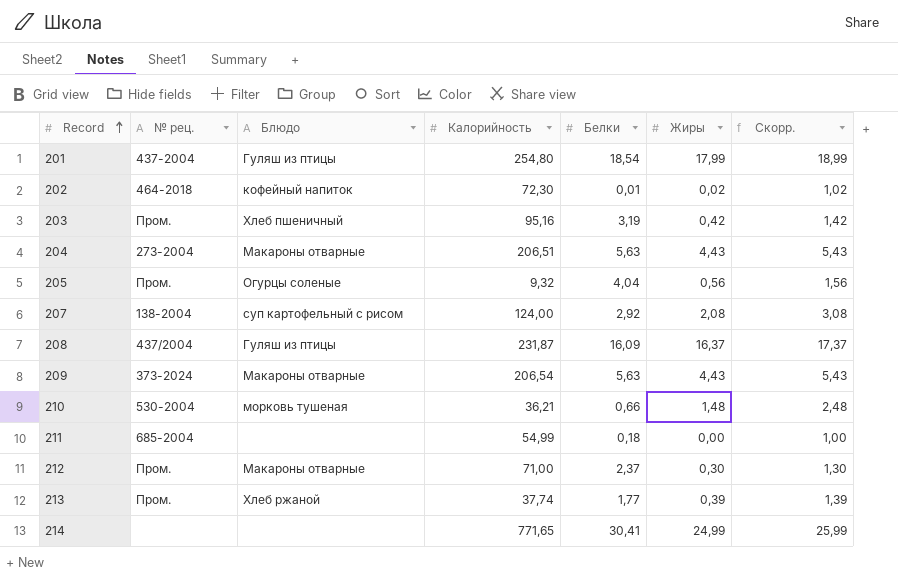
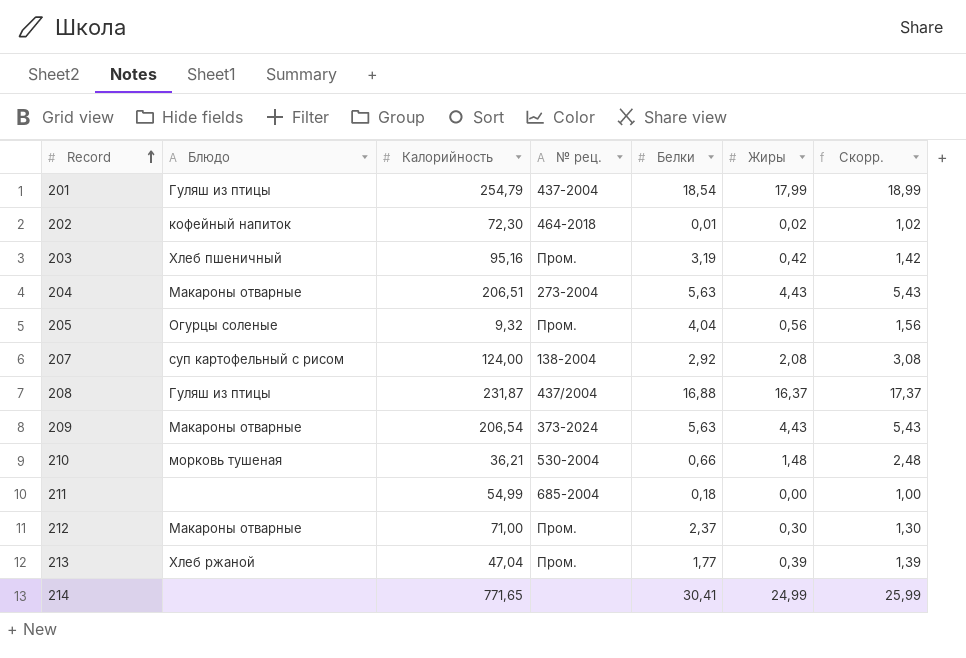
column № рец. | position: 2 -> 4
201 | Калорийность: 254,80 -> 254,79
208 | Белки: 16,09 -> 16,88
213 | Калорийность: 37,74 -> 47,04

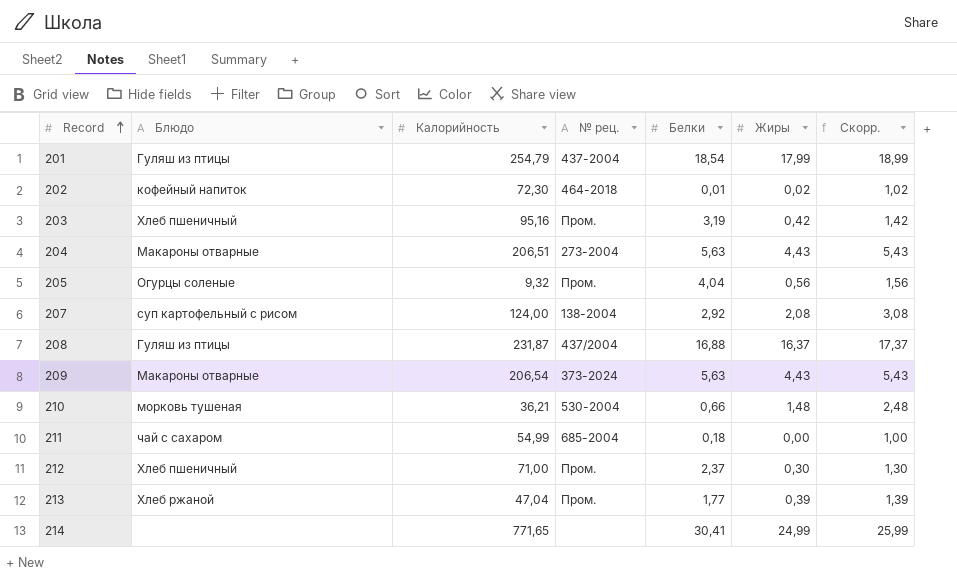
211 | Блюдо: none -> чай с сахаром
212 | Блюдо: Макароны отварные -> Хлеб пшеничный

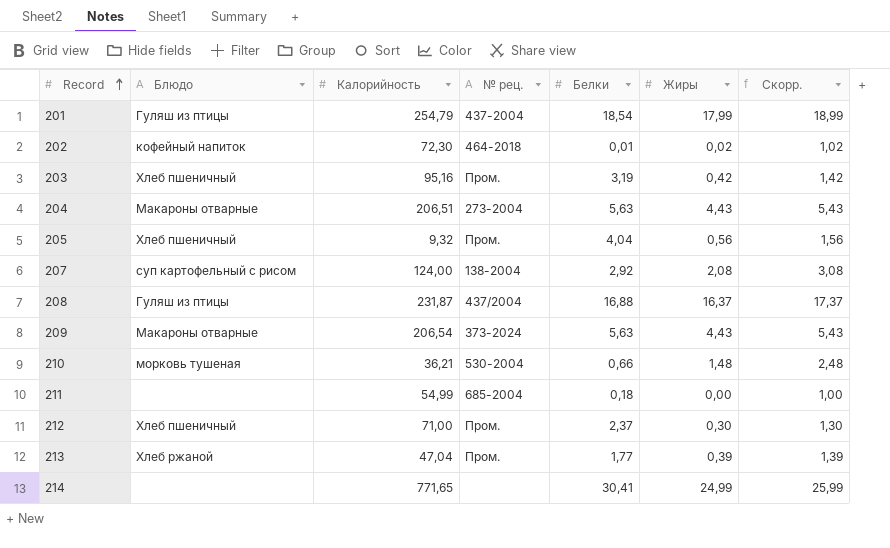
205 | Блюдо: Огурцы соленые -> Хлеб пшеничный
211 | Блюдо: чай с сахаром -> none

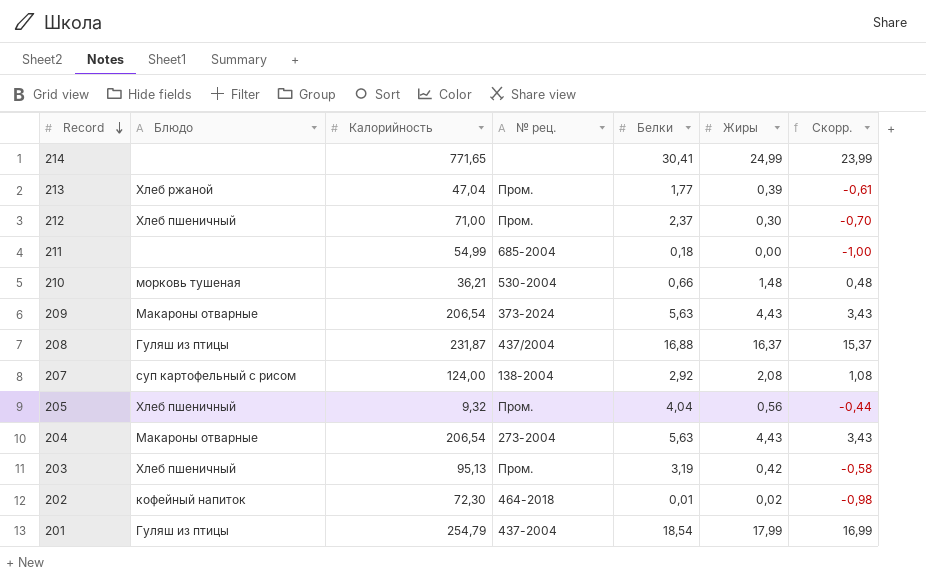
row order: Record ascending -> Record descending
column Скорр. | formula: [Жиры] + 1 -> [Жиры] - 1
204 | Калорийность: 206,51 -> 206,54
203 | Калорийность: 95,16 -> 95,13

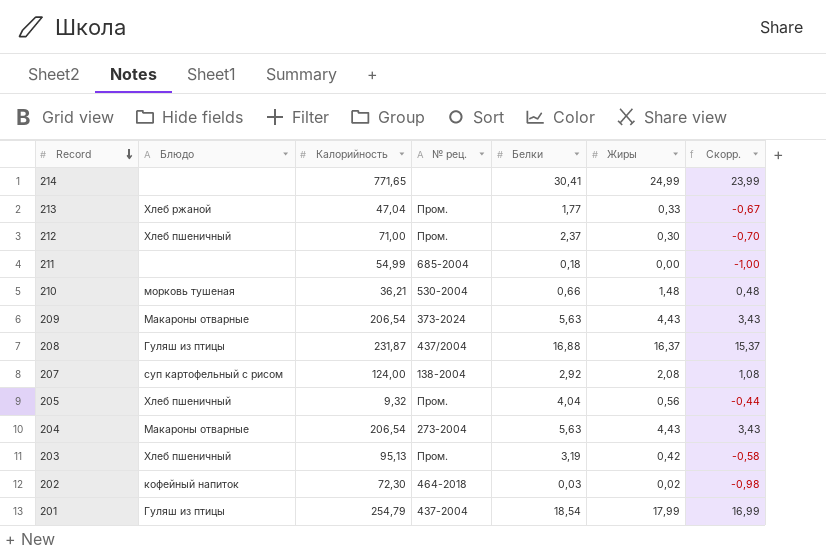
213 | Жиры: 0,39 -> 0,33
213 | Скорр.: -0,61 -> -0,67
202 | Белки: 0,01 -> 0,03

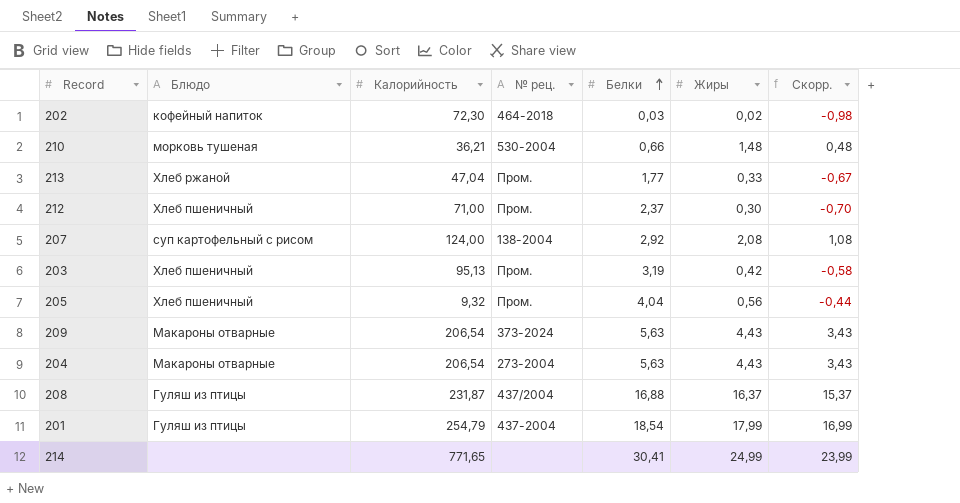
row order: Record descending -> Белки ascending
row 211: none | 54,99 | 685-2004 | 0,18 | 0,00 | -1,00 -> none

